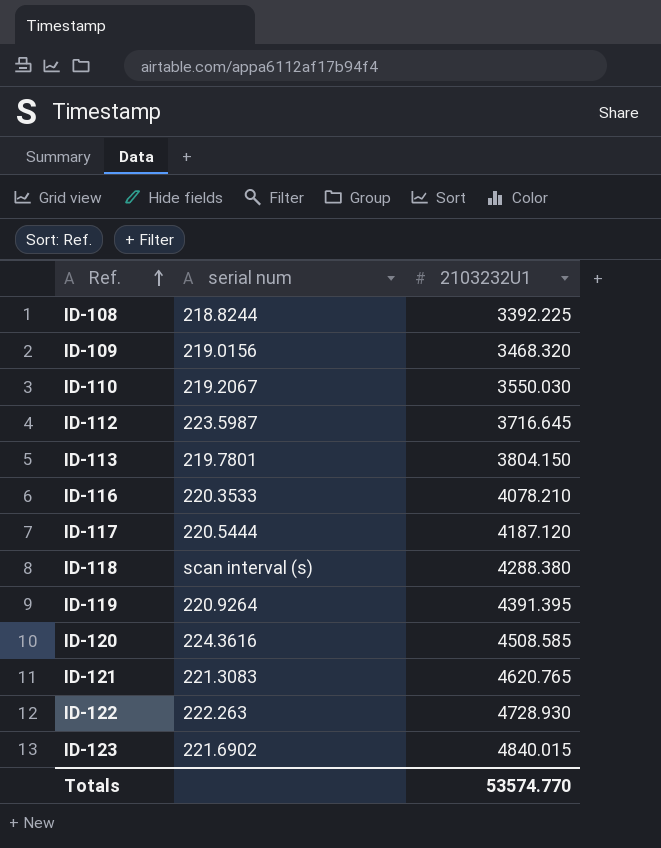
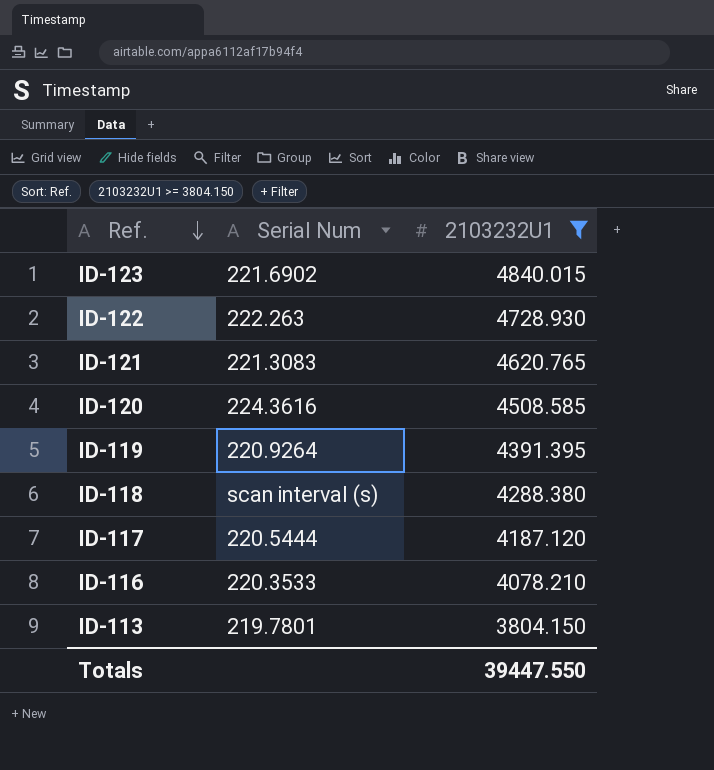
filter: none -> 2103232U1 >= 3804.150
row order: Ref. ascending -> Ref. descending
column name: serial num -> Serial Num
Totals | 2103232U1: 53574.770 -> 39447.550

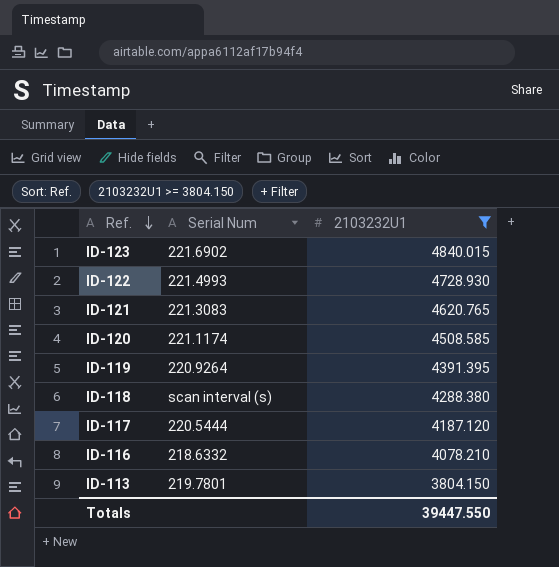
ID-122 | Serial Num: 222.263 -> 221.4993
ID-120 | Serial Num: 224.3616 -> 221.1174
ID-116 | Serial Num: 220.3533 -> 218.6332

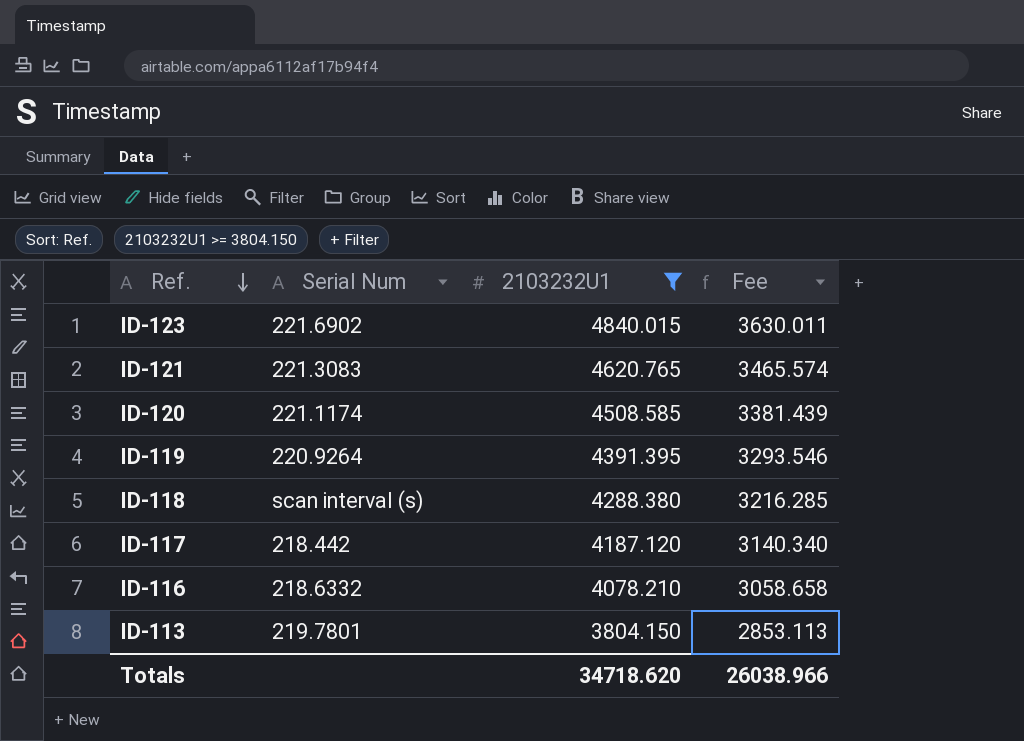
column Fee | formula: none -> [2103232U1] * 0.75
row ID-122: 221.4993 | 4728.930 -> none
ID-117 | Serial Num: 220.5444 -> 218.442
Totals | 2103232U1: 39447.550 -> 34718.620

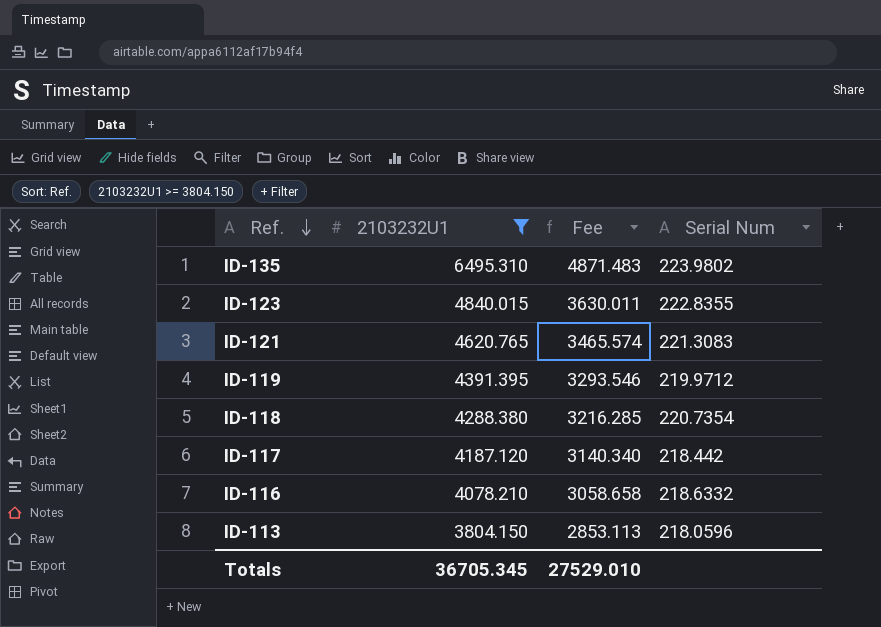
column Serial Num | position: 2 -> 4
row ID-120: 221.1174 | 4508.585 | 3381.439 -> none
row ID-135: none -> 6495.310 | 4871.483 | 223.9802
ID-123 | Serial Num: 221.6902 -> 222.8355
ID-119 | Serial Num: 220.9264 -> 219.9712
ID-118 | Serial Num: scan interval (s) -> 220.7354
ID-113 | Serial Num: 219.7801 -> 218.0596
Totals | 2103232U1: 34718.620 -> 36705.345
Totals | Fee: 26038.966 -> 27529.010

